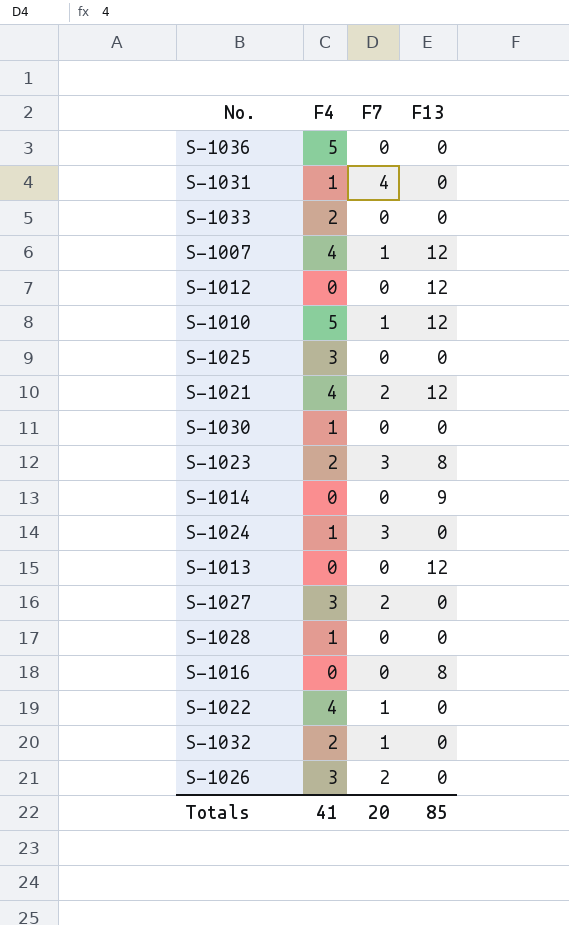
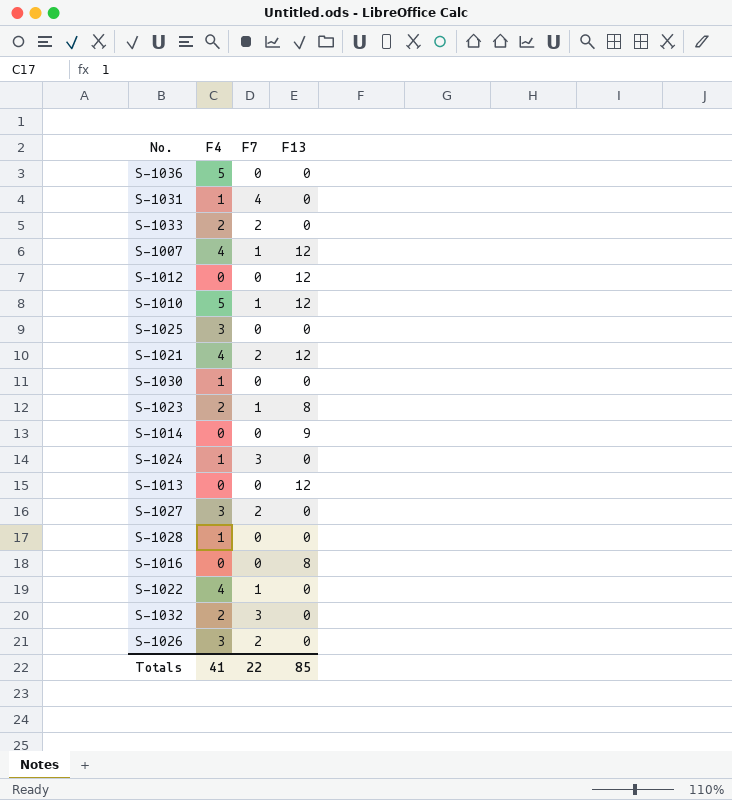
S-1033 | F7: 0 -> 2
S-1023 | F7: 3 -> 1
S-1032 | F7: 1 -> 3
Totals | F7: 20 -> 22

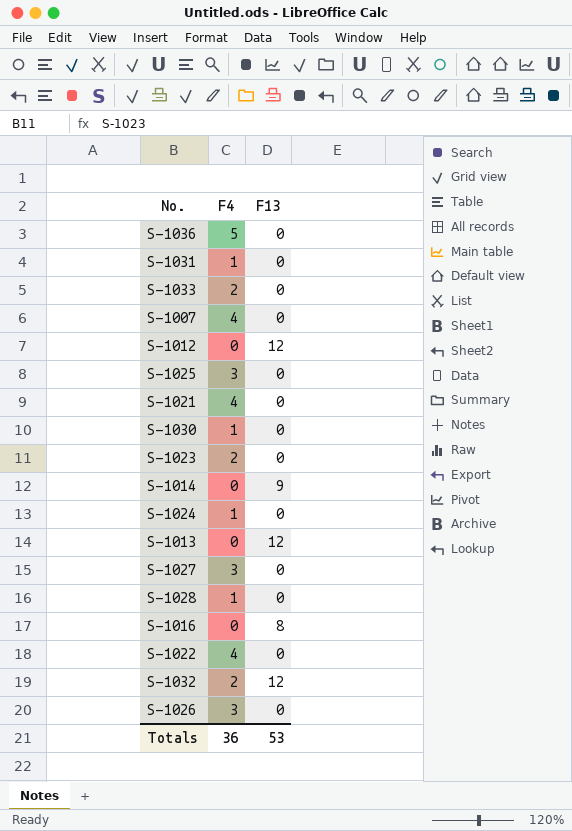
column F7 | position: 3 -> none
row S-1010: 5 | 1 | 12 -> none
S-1007 | F13: 12 -> 0
S-1021 | F13: 12 -> 0
S-1023 | F13: 8 -> 0
S-1032 | F13: 0 -> 12
Totals | F4: 41 -> 36
Totals | F13: 85 -> 53

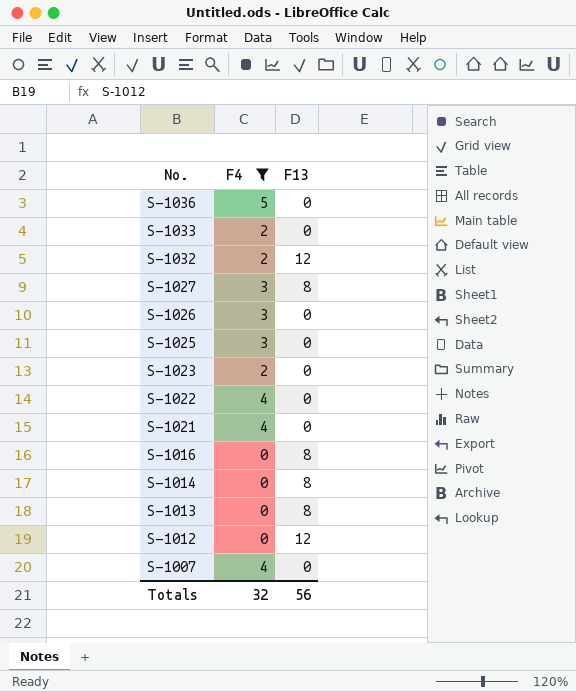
filter: none -> F4 != 1
row order: none -> No. descending
S-1027 | F13: 0 -> 8
S-1014 | F13: 9 -> 8
S-1013 | F13: 12 -> 8
Totals | F4: 36 -> 32
Totals | F13: 53 -> 56

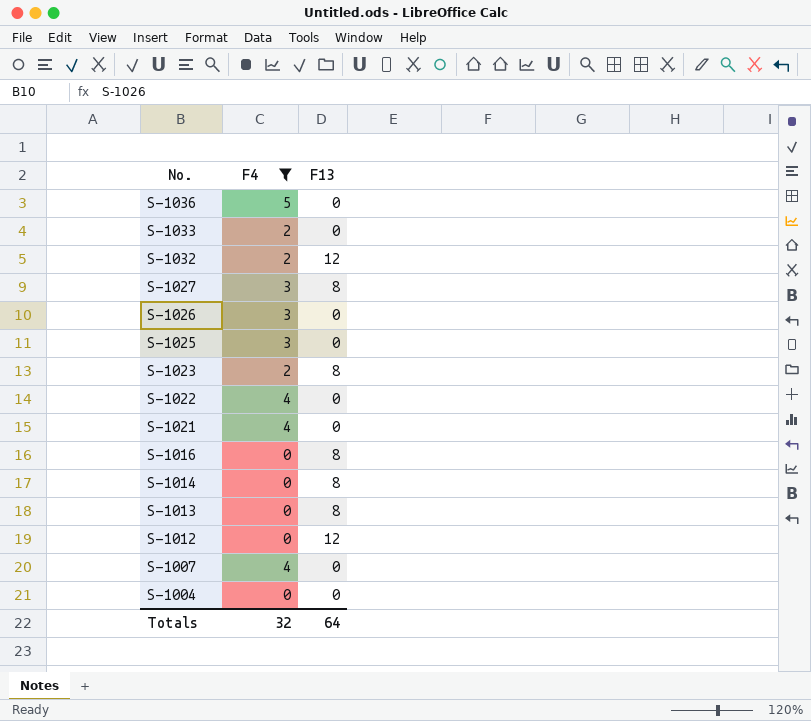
S-1023 | F13: 0 -> 8
row S-1004: none -> 0 | 0
Totals | F13: 56 -> 64

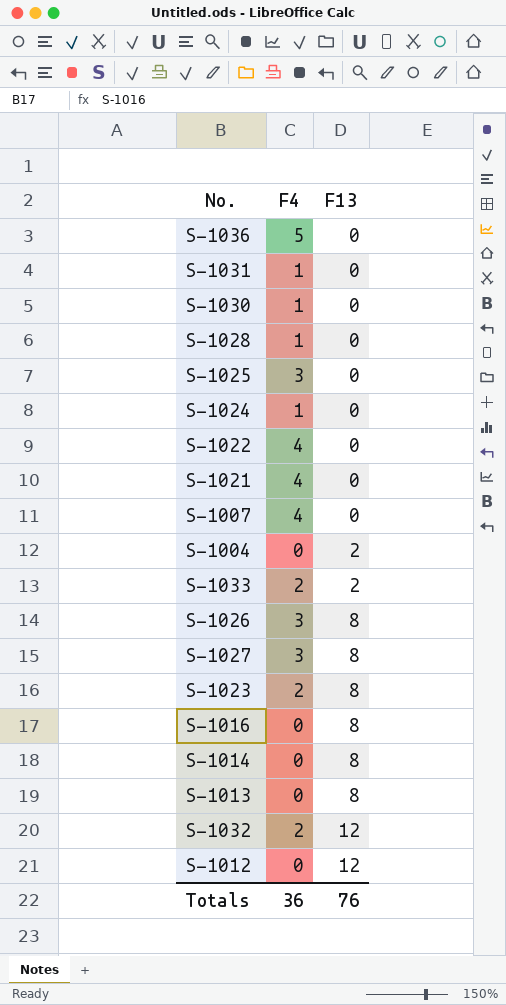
filter: F4 != 1 -> none
row order: No. descending -> F13 ascending
S-1004 | F13: 0 -> 2
S-1033 | F13: 0 -> 2
S-1026 | F13: 0 -> 8
Totals | F4: 32 -> 36
Totals | F13: 64 -> 76

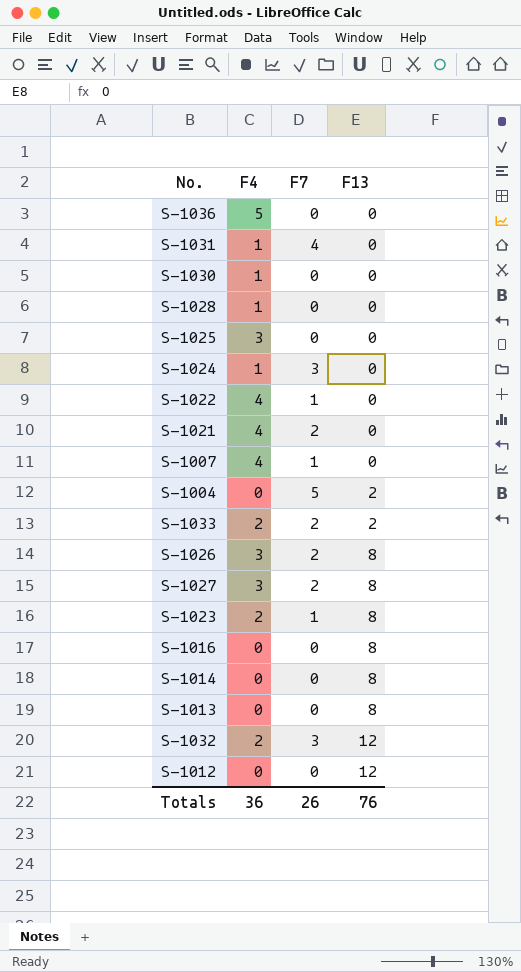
column F7 | position: none -> 3

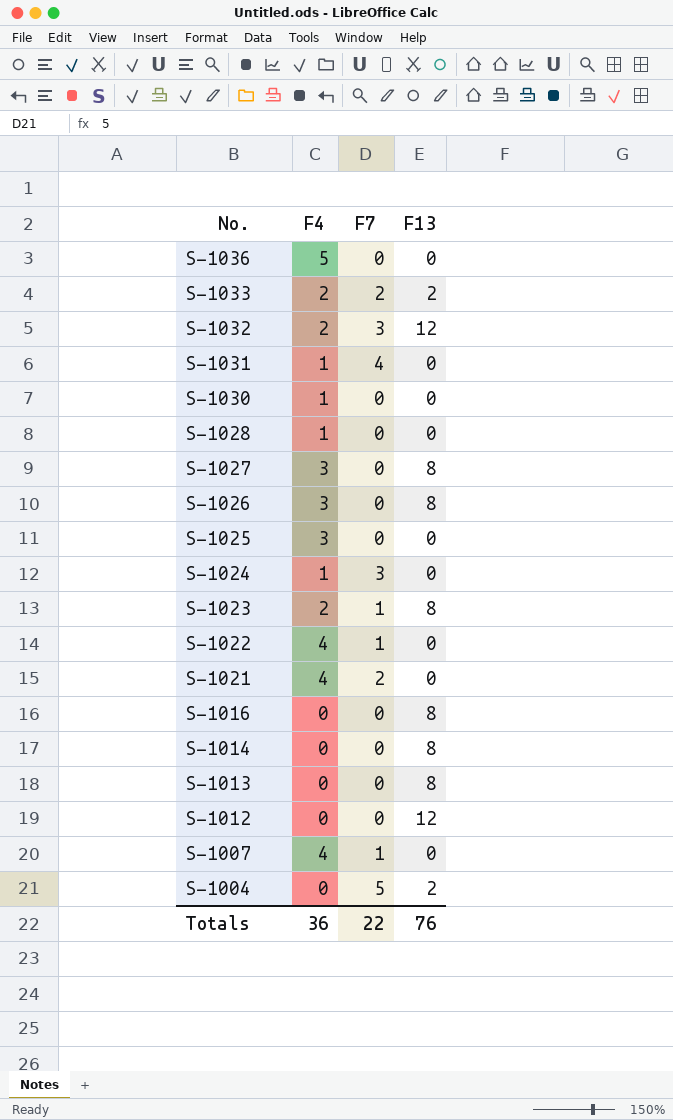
row order: F13 ascending -> No. descending
S-1027 | F7: 2 -> 0
S-1026 | F7: 2 -> 0
Totals | F7: 26 -> 22

